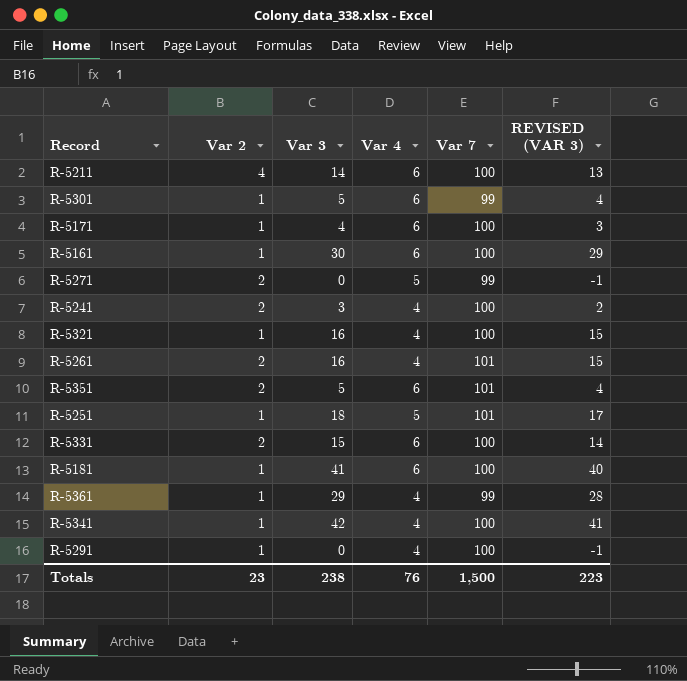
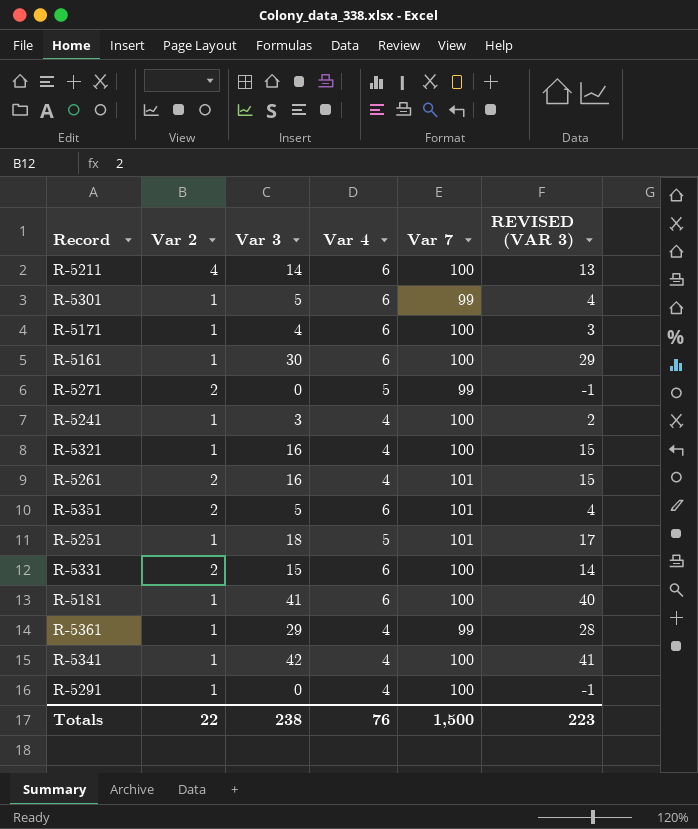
R-5241 | Var 2: 2 -> 1
Totals | Var 2: 23 -> 22

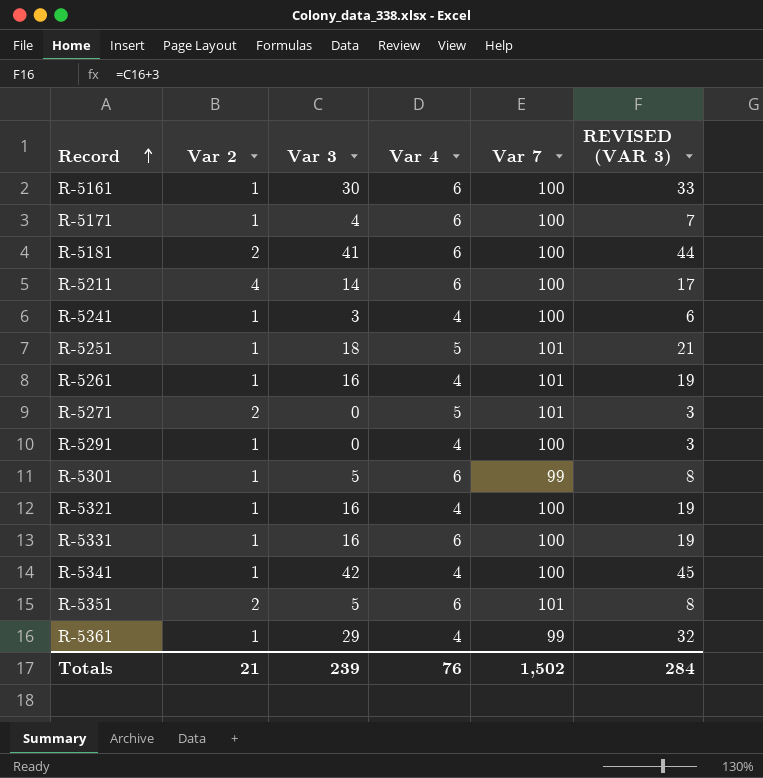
row order: none -> Record ascending
column REVISED (VAR 3) | formula: [Var 3] - 1 -> [Var 3] + 3
R-5181 | Var 2: 1 -> 2
R-5261 | Var 2: 2 -> 1
R-5271 | Var 7: 99 -> 101
R-5331 | Var 2: 2 -> 1
R-5331 | Var 3: 15 -> 16
Totals | Var 2: 22 -> 21
Totals | Var 3: 238 -> 239
Totals | Var 7: 1,500 -> 1,502
Totals | REVISED (VAR 3): 223 -> 284

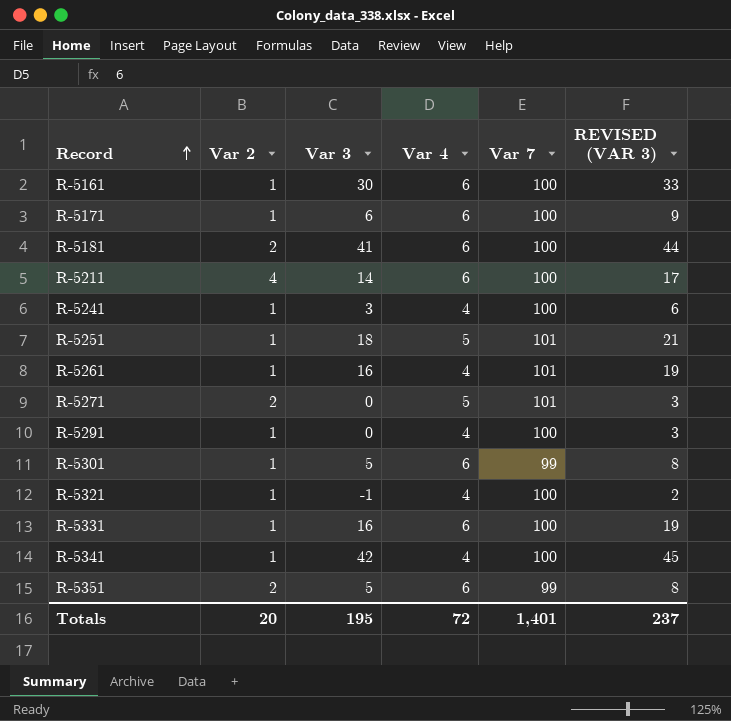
row R-5361: 1 | 29 | 4 | 99 | 32 -> none
R-5171 | Var 3: 4 -> 6
R-5171 | REVISED (VAR 3): 7 -> 9
R-5321 | Var 3: 16 -> -1
R-5321 | REVISED (VAR 3): 19 -> 2
R-5351 | Var 7: 101 -> 99
Totals | Var 2: 21 -> 20
Totals | Var 3: 239 -> 195
Totals | Var 4: 76 -> 72
Totals | Var 7: 1,502 -> 1,401
Totals | REVISED (VAR 3): 284 -> 237

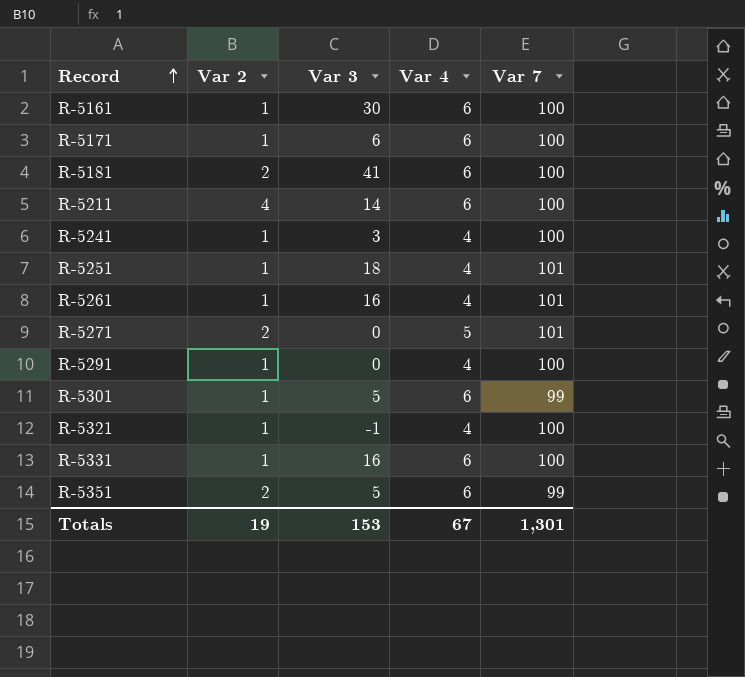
column REVISED (VAR 3) | formula: [Var 3] + 3 -> none
row R-5341: 1 | 42 | 4 | 100 | 45 -> none
R-5251 | Var 4: 5 -> 4
Totals | Var 2: 20 -> 19
Totals | Var 3: 195 -> 153
Totals | Var 4: 72 -> 67
Totals | Var 7: 1,401 -> 1,301

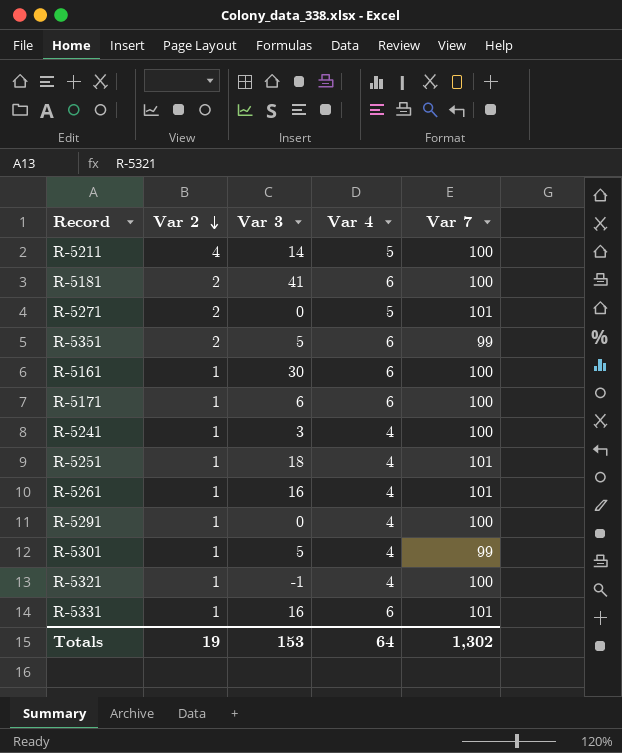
row order: Record ascending -> Var 2 descending
R-5211 | Var 4: 6 -> 5
R-5301 | Var 4: 6 -> 4
R-5331 | Var 7: 100 -> 101
Totals | Var 4: 67 -> 64
Totals | Var 7: 1,301 -> 1,302

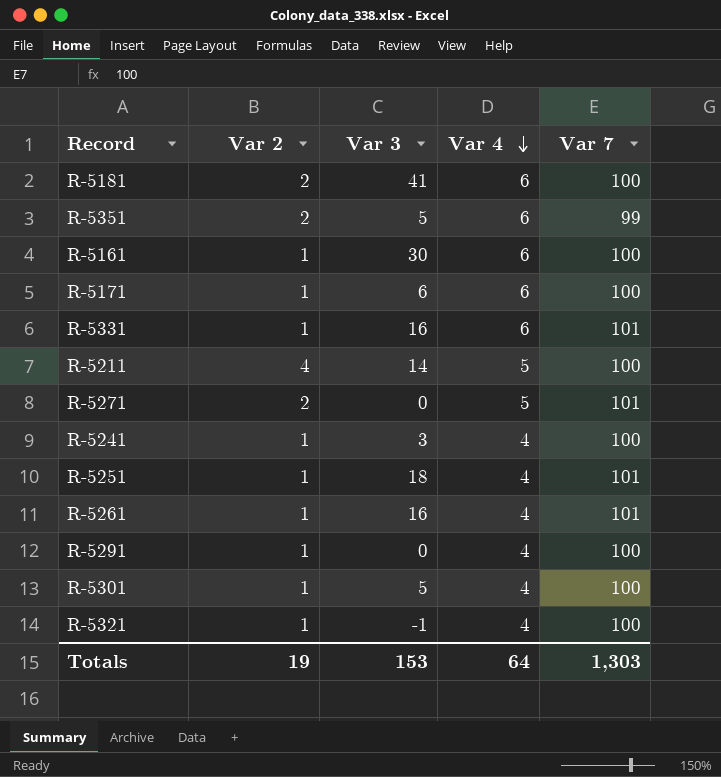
row order: Var 2 descending -> Var 4 descending
R-5301 | Var 7: 99 -> 100
Totals | Var 7: 1,302 -> 1,303

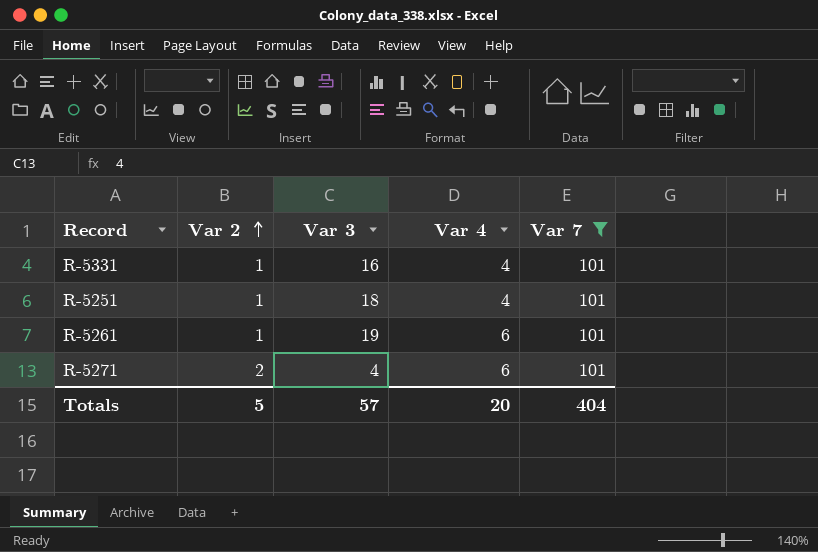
filter: none -> Var 7 = 101
row order: Var 4 descending -> Var 2 ascending
R-5331 | Var 4: 6 -> 4
R-5261 | Var 3: 16 -> 19
R-5261 | Var 4: 4 -> 6
R-5271 | Var 3: 0 -> 4
R-5271 | Var 4: 5 -> 6
Totals | Var 2: 19 -> 5
Totals | Var 3: 153 -> 57
Totals | Var 4: 64 -> 20
Totals | Var 7: 1,303 -> 404

